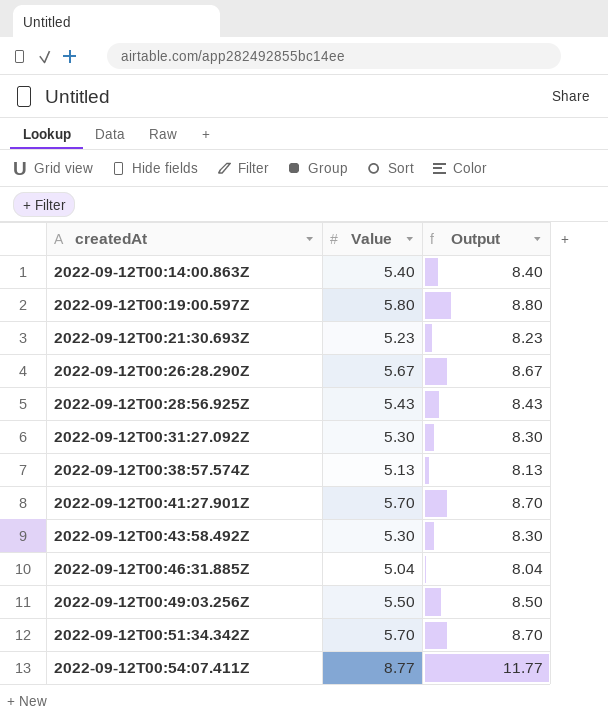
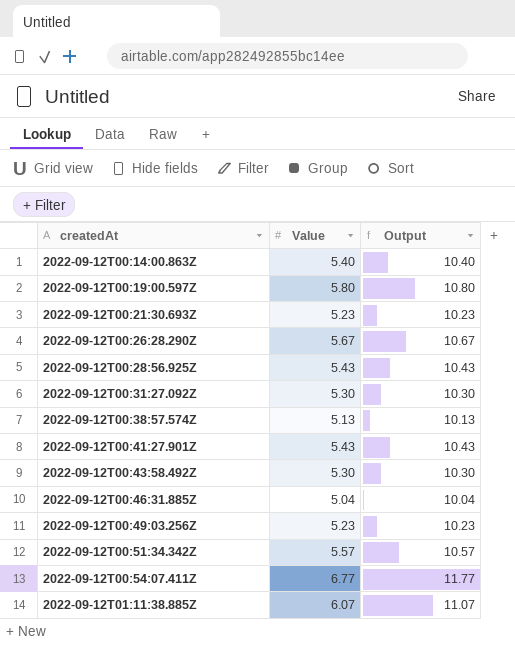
column Output | formula: [Value] + 3 -> [Value] + 5
2022-09-12T00:41:27.901Z | Value: 5.70 -> 5.43
2022-09-12T00:49:03.256Z | Value: 5.50 -> 5.23
2022-09-12T00:51:34.342Z | Value: 5.70 -> 5.57
2022-09-12T00:54:07.411Z | Value: 8.77 -> 6.77
row 2022-09-12T01:11:38.885Z: none -> 6.07 | 11.07

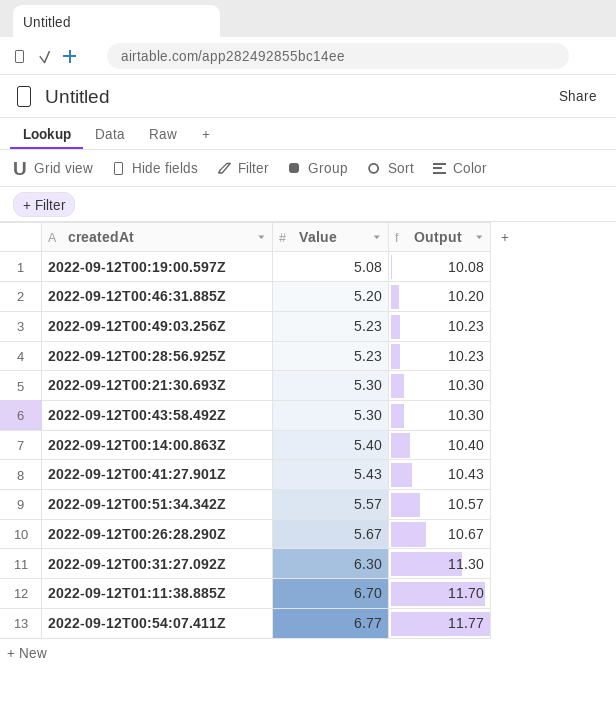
row order: createdAt ascending -> Value ascending
row 2022-09-12T00:38:57.574Z: 5.13 | 10.13 -> none
2022-09-12T00:19:00.597Z | Value: 5.80 -> 5.08
2022-09-12T00:19:00.597Z | Output: 10.80 -> 10.08
2022-09-12T00:46:31.885Z | Value: 5.04 -> 5.20
2022-09-12T00:46:31.885Z | Output: 10.04 -> 10.20
2022-09-12T00:28:56.925Z | Value: 5.43 -> 5.23
2022-09-12T00:28:56.925Z | Output: 10.43 -> 10.23
2022-09-12T00:21:30.693Z | Value: 5.23 -> 5.30
2022-09-12T00:21:30.693Z | Output: 10.23 -> 10.30
2022-09-12T00:31:27.092Z | Value: 5.30 -> 6.30
2022-09-12T00:31:27.092Z | Output: 10.30 -> 11.30
2022-09-12T01:11:38.885Z | Value: 6.07 -> 6.70
2022-09-12T01:11:38.885Z | Output: 11.07 -> 11.70

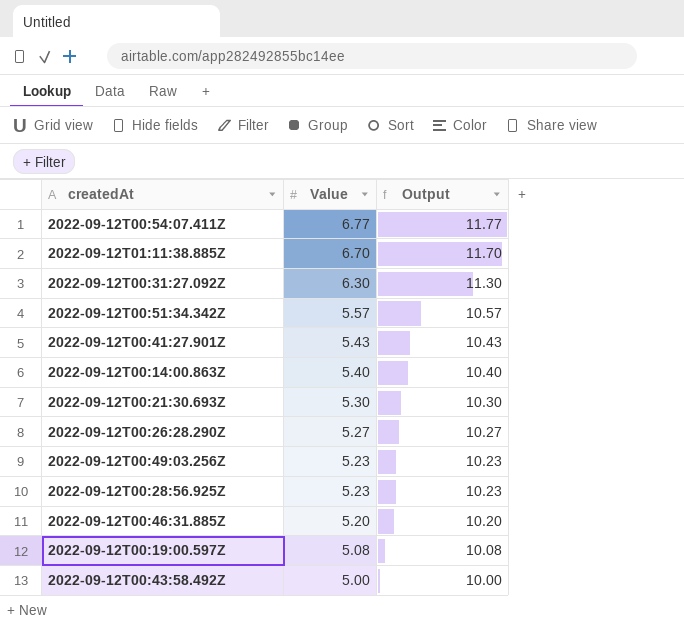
row order: Value ascending -> Value descending
2022-09-12T00:26:28.290Z | Value: 5.67 -> 5.27
2022-09-12T00:26:28.290Z | Output: 10.67 -> 10.27
2022-09-12T00:43:58.492Z | Value: 5.30 -> 5.00
2022-09-12T00:43:58.492Z | Output: 10.30 -> 10.00

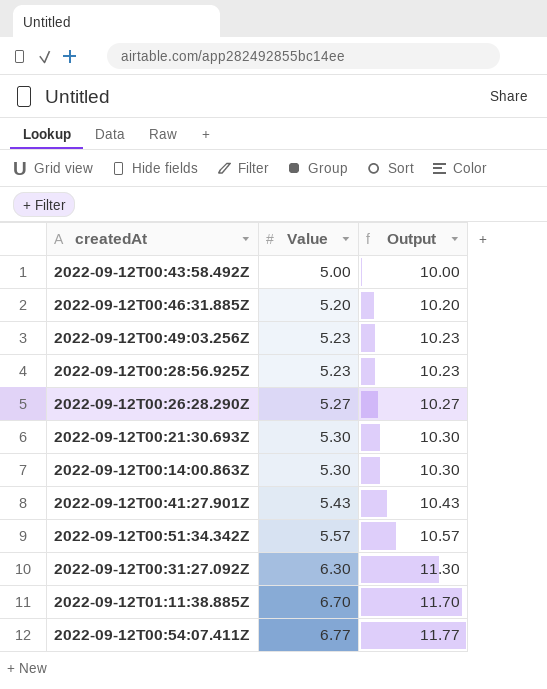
row order: Value descending -> Value ascending
row 2022-09-12T00:19:00.597Z: 5.08 | 10.08 -> none
2022-09-12T00:14:00.863Z | Value: 5.40 -> 5.30
2022-09-12T00:14:00.863Z | Output: 10.40 -> 10.30

